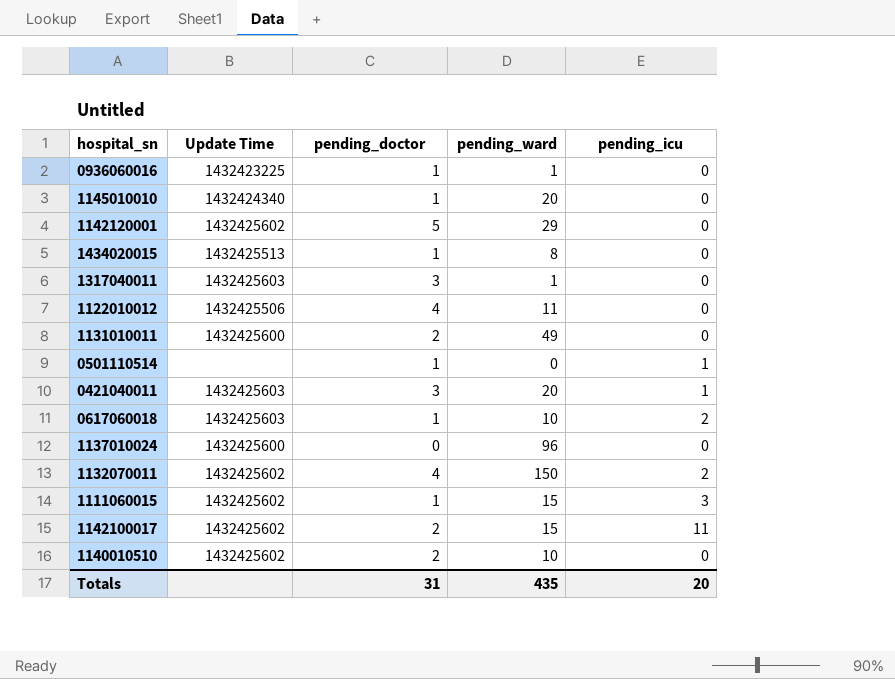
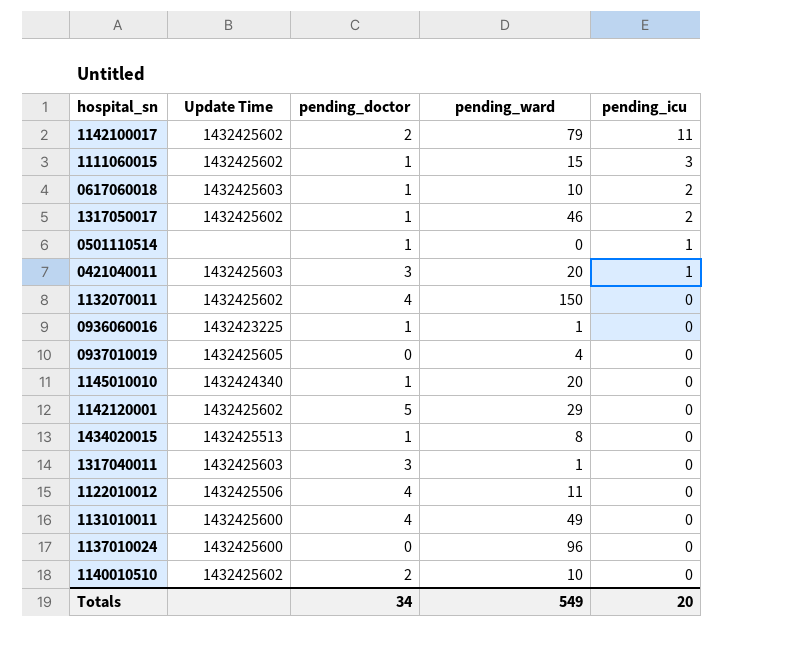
row order: none -> pending_icu descending
1142100017 | pending_ward: 15 -> 79
row 1317050017: none -> 1432425602 | 1 | 46 | 2
1132070011 | pending_icu: 2 -> 0
row 0937010019: none -> 1432425605 | 0 | 4 | 0
1131010011 | pending_doctor: 2 -> 4
Totals | pending_doctor: 31 -> 34
Totals | pending_ward: 435 -> 549

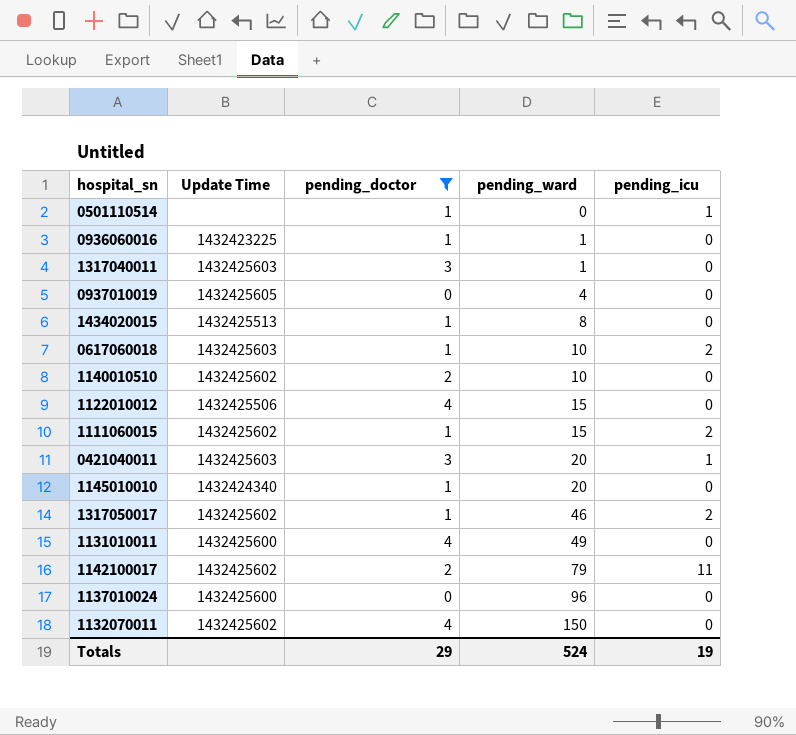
filter: none -> pending_doctor != 5
row order: pending_icu descending -> pending_ward ascending
1122010012 | pending_ward: 11 -> 15
1111060015 | pending_icu: 3 -> 2
Totals | pending_doctor: 34 -> 29
Totals | pending_ward: 549 -> 524
Totals | pending_icu: 20 -> 19

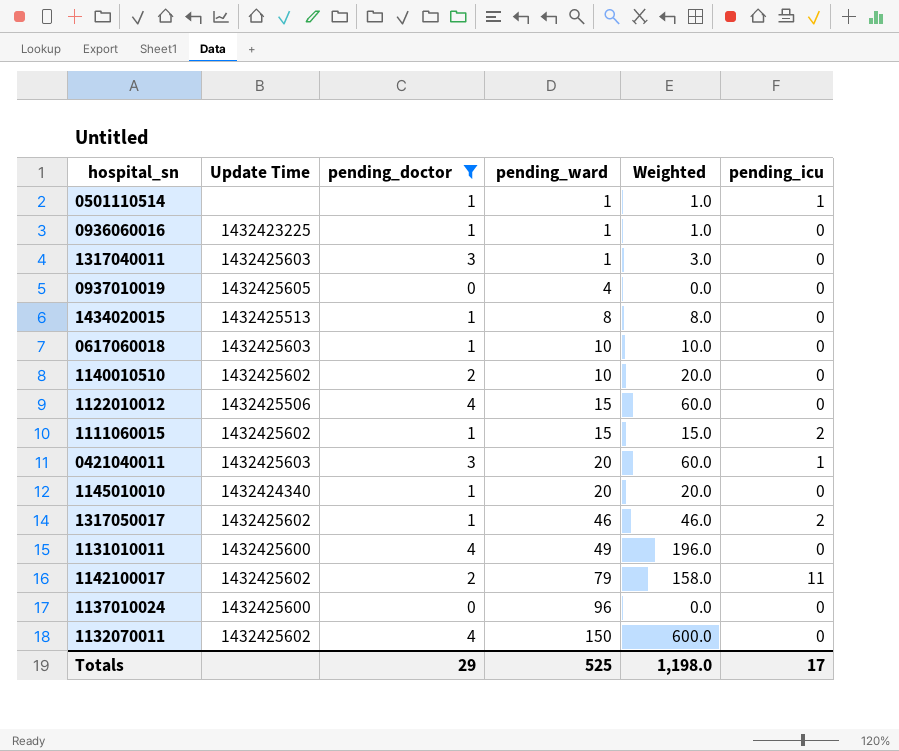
column Weighted | formula: none -> [pending_doctor] * [pending_ward]
0501110514 | pending_ward: 0 -> 1
0617060018 | pending_icu: 2 -> 0
Totals | pending_ward: 524 -> 525
Totals | pending_icu: 19 -> 17

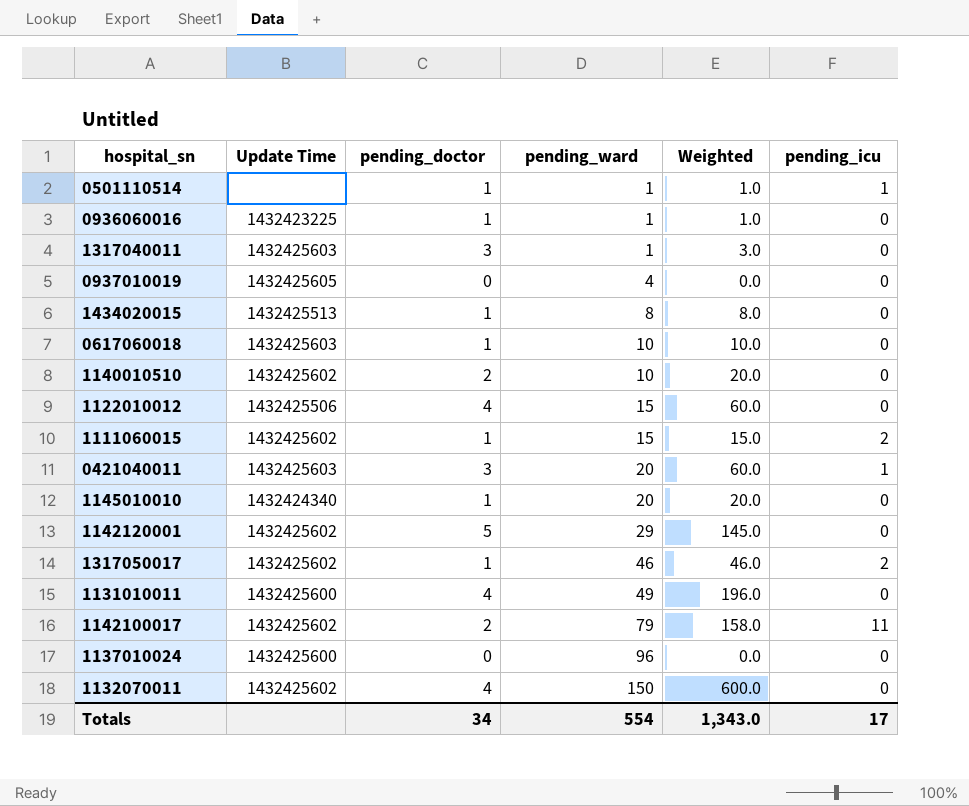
filter: pending_doctor != 5 -> none
Totals | pending_doctor: 29 -> 34
Totals | pending_ward: 525 -> 554
Totals | Weighted: 1,198.0 -> 1,343.0

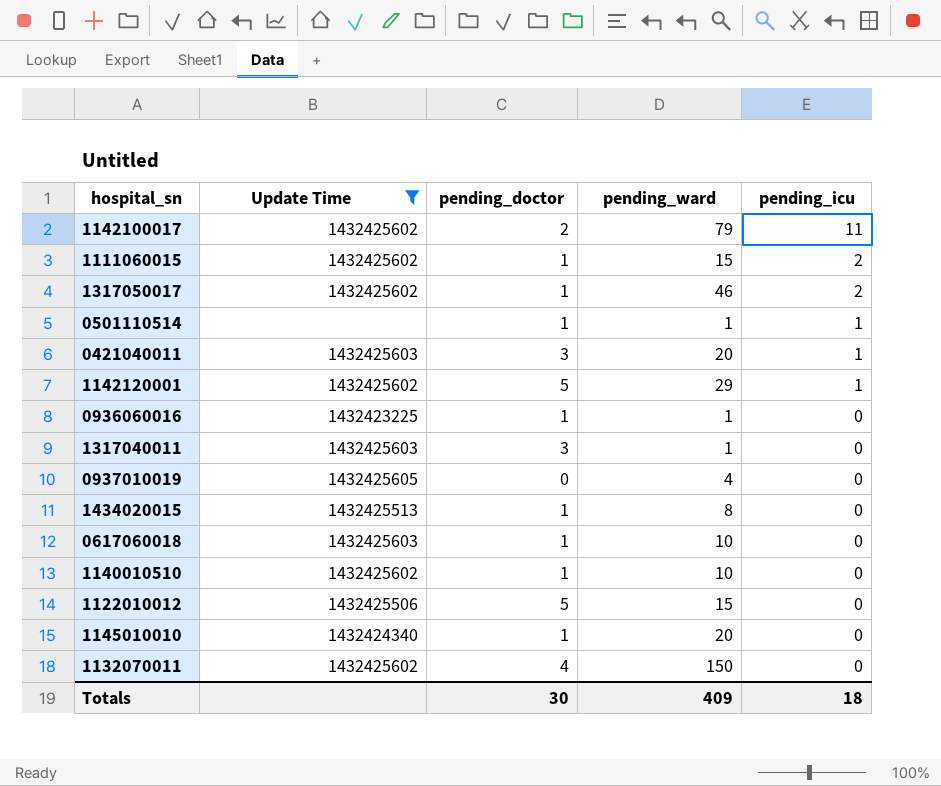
filter: none -> Update Time != 1432425600
row order: pending_ward ascending -> pending_icu descending
column Weighted | formula: [pending_doctor] * [pending_ward] -> none
1142120001 | pending_icu: 0 -> 1
1140010510 | pending_doctor: 2 -> 1
1122010012 | pending_doctor: 4 -> 5
Totals | pending_doctor: 34 -> 30
Totals | pending_ward: 554 -> 409
Totals | pending_icu: 17 -> 18

